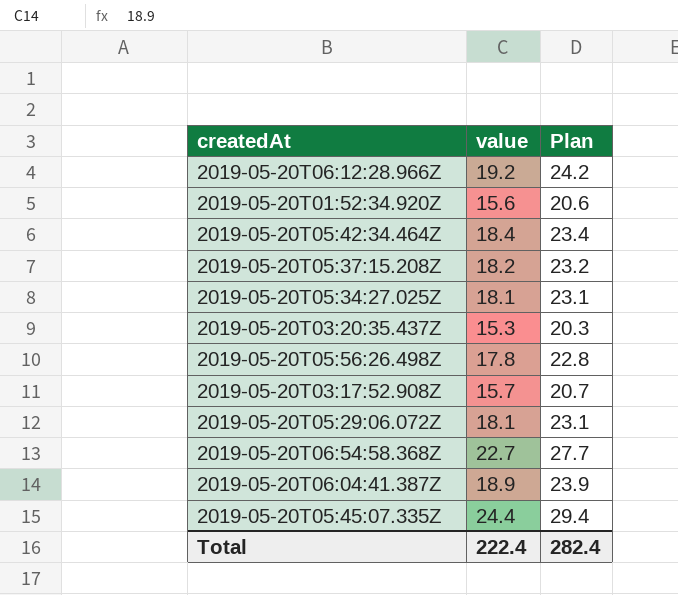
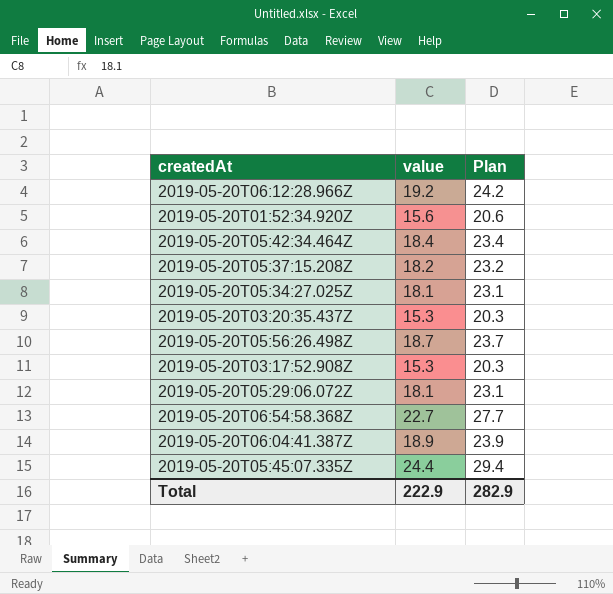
2019-05-20T05:56:26.498Z | value: 17.8 -> 18.7
2019-05-20T05:56:26.498Z | Plan: 22.8 -> 23.7
2019-05-20T03:17:52.908Z | value: 15.7 -> 15.3
2019-05-20T03:17:52.908Z | Plan: 20.7 -> 20.3
Total | value: 222.4 -> 222.9
Total | Plan: 282.4 -> 282.9

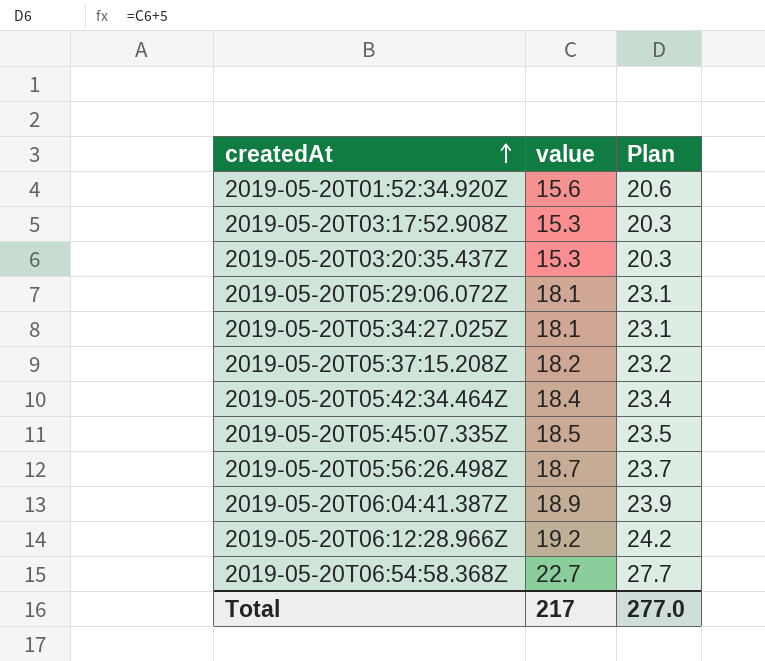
row order: none -> createdAt ascending
2019-05-20T05:45:07.335Z | value: 24.4 -> 18.5
2019-05-20T05:45:07.335Z | Plan: 29.4 -> 23.5
Total | value: 222.9 -> 217
Total | Plan: 282.9 -> 277.0

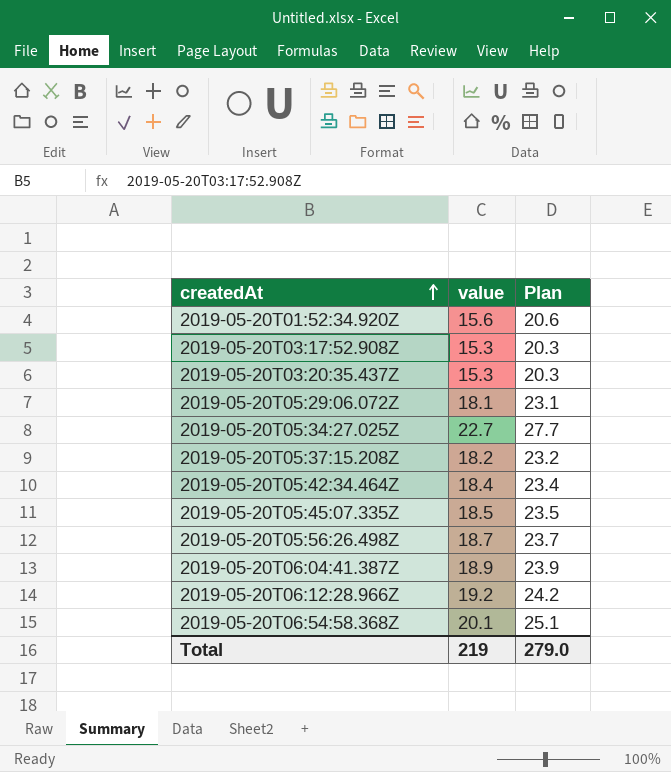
2019-05-20T05:34:27.025Z | value: 18.1 -> 22.7
2019-05-20T05:34:27.025Z | Plan: 23.1 -> 27.7
2019-05-20T06:54:58.368Z | value: 22.7 -> 20.1
2019-05-20T06:54:58.368Z | Plan: 27.7 -> 25.1
Total | value: 217 -> 219
Total | Plan: 277.0 -> 279.0

